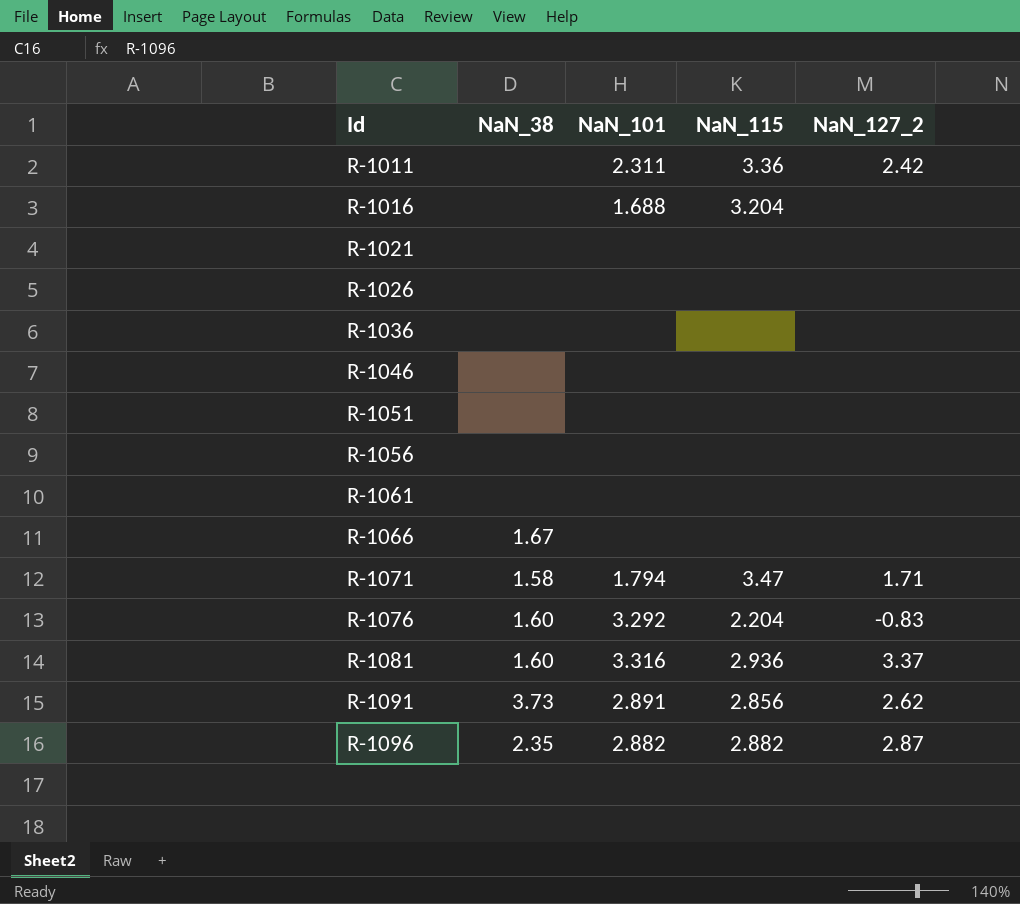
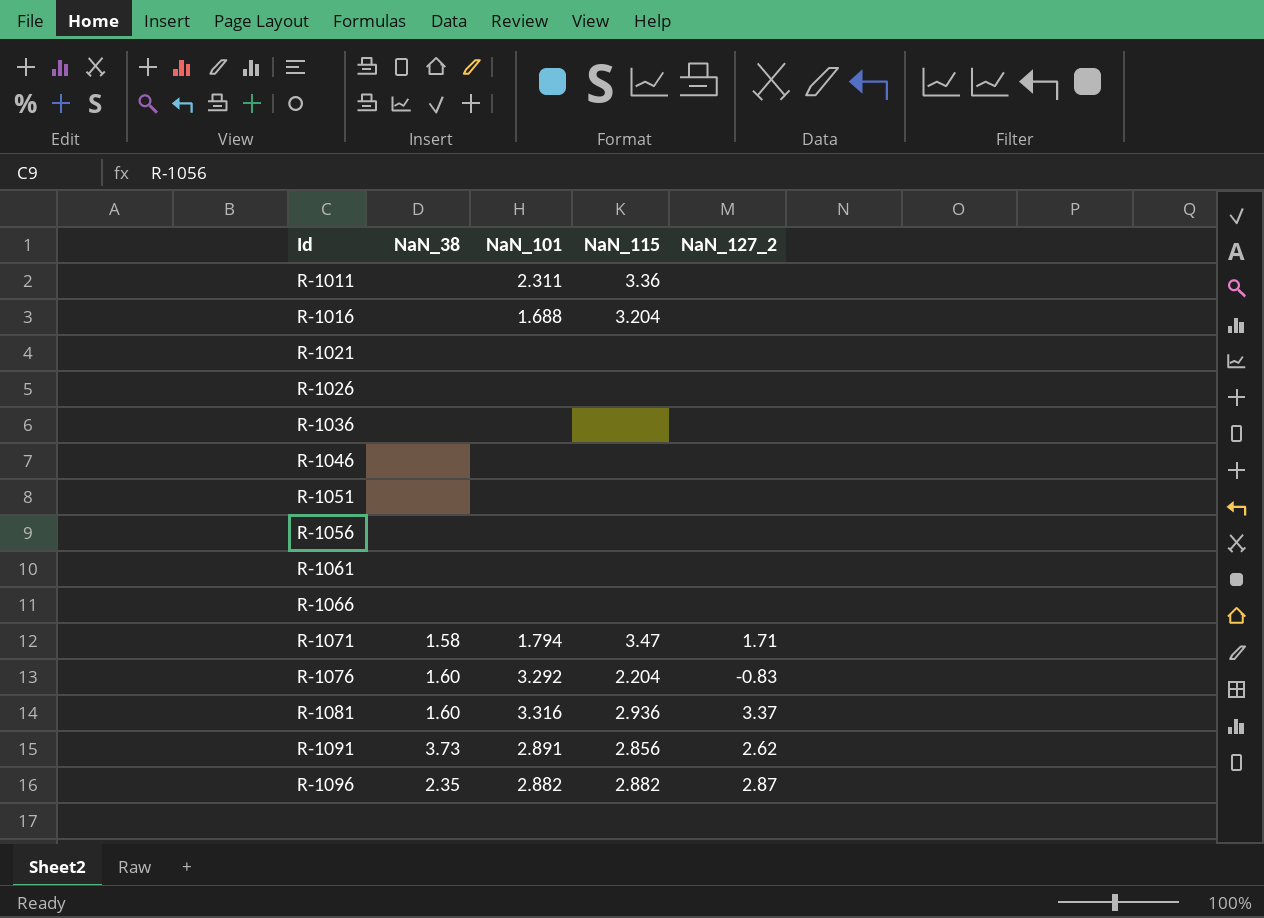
R-1011 | NaN_127_2: 2.42 -> none
R-1066 | NaN_38: 1.67 -> none

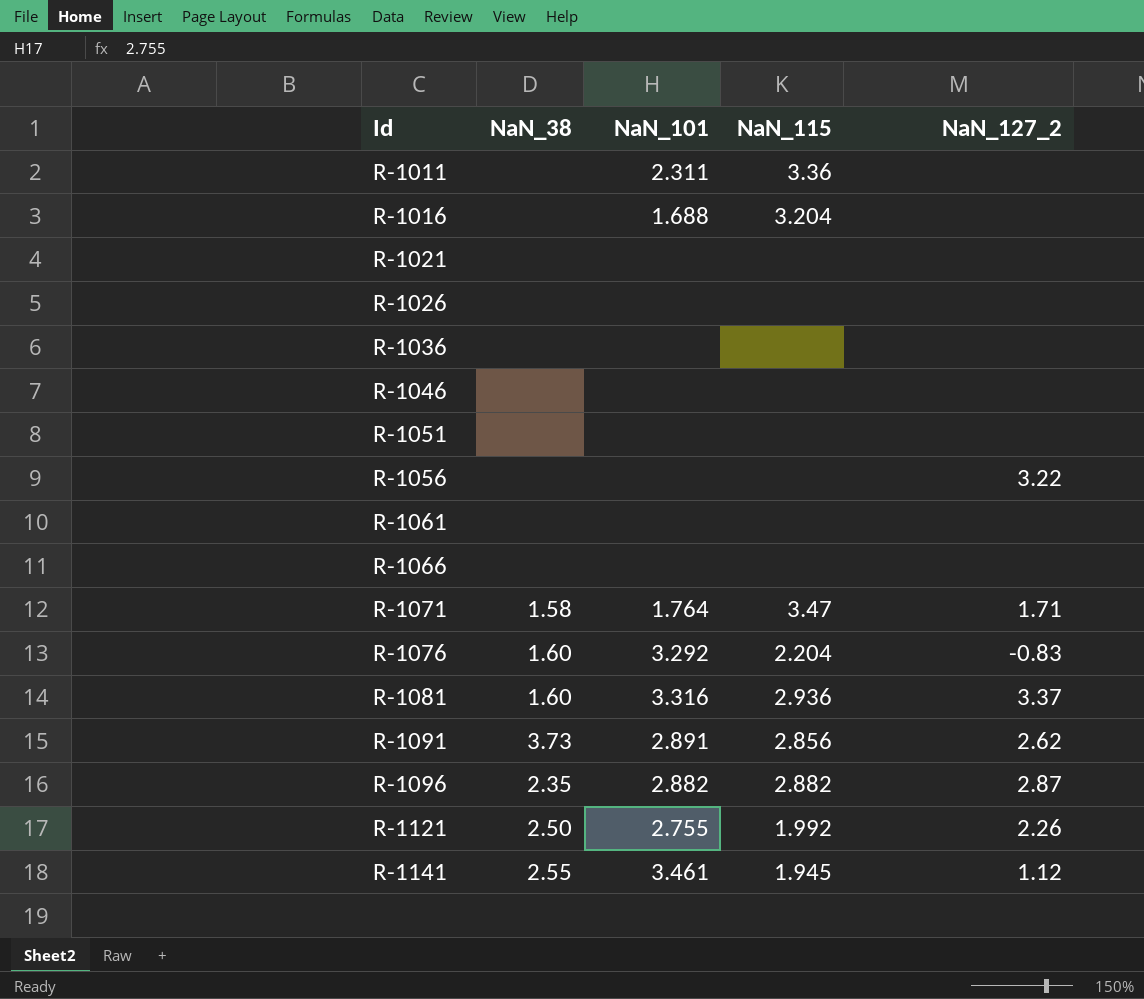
R-1056 | NaN_127_2: none -> 3.22
R-1071 | NaN_101: 1.794 -> 1.764
row R-1121: none -> 2.50 | 2.755 | 1.992 | 2.26
row R-1141: none -> 2.55 | 3.461 | 1.945 | 1.12

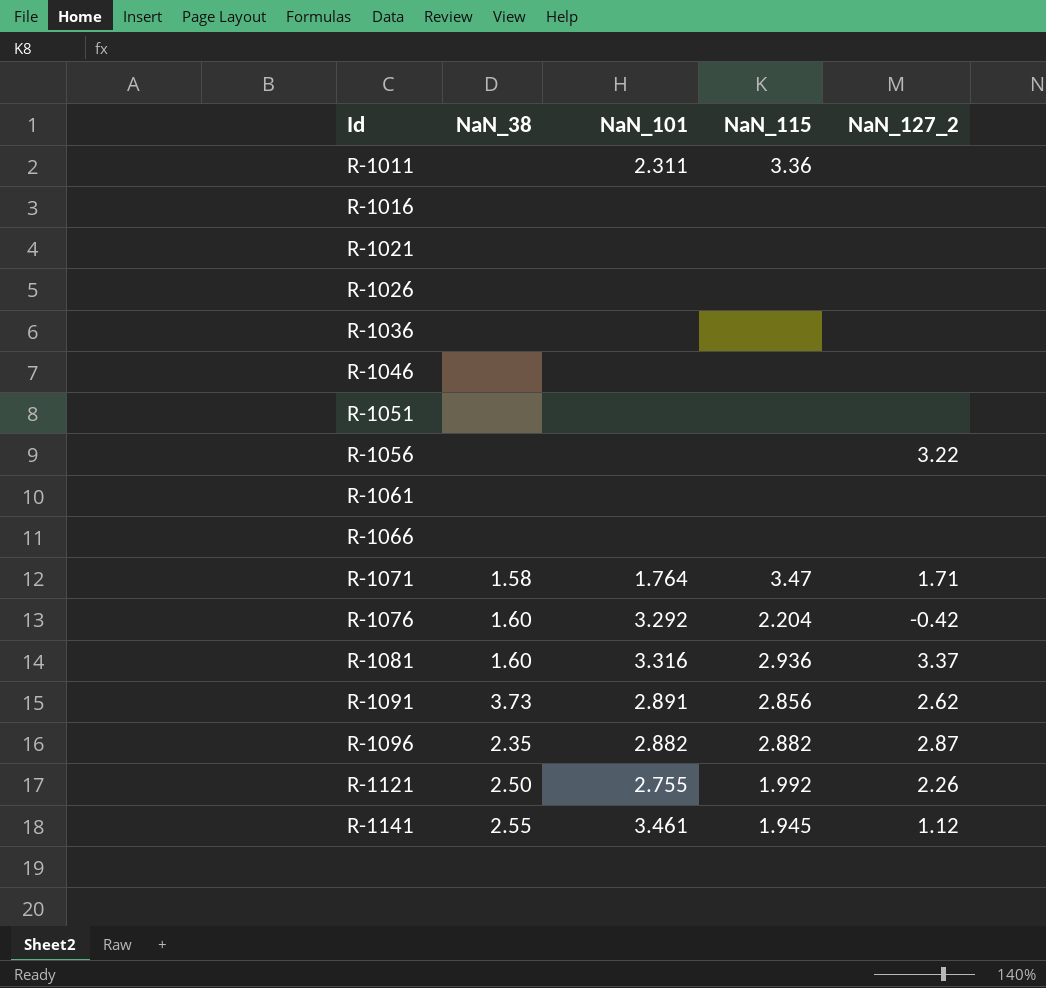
R-1016 | NaN_101: 1.688 -> none
R-1016 | NaN_115: 3.204 -> none
R-1076 | NaN_127_2: -0.83 -> -0.42

